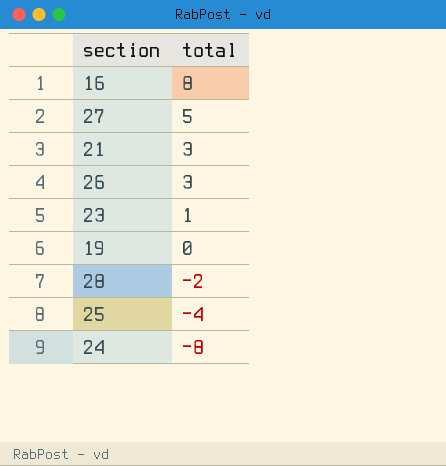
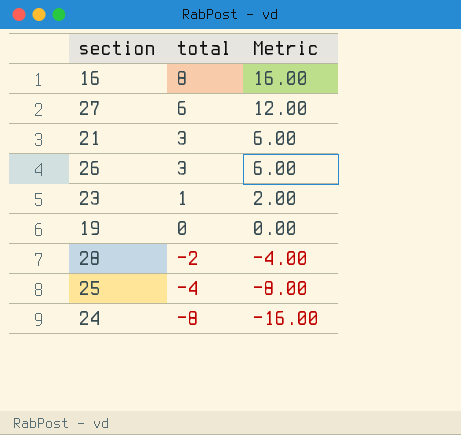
column Metric | formula: none -> [total] * 2
27 | total: 5 -> 6

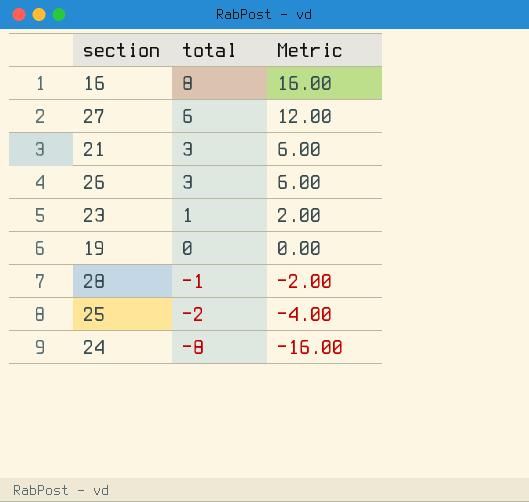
28 | total: -2 -> -1
28 | Metric: -4.00 -> -2.00
25 | total: -4 -> -2
25 | Metric: -8.00 -> -4.00

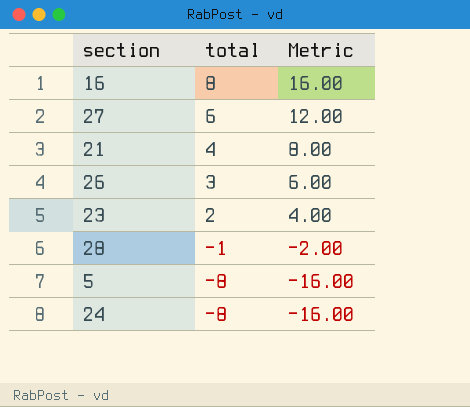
row 19: 0 | 0.00 -> none
row 25: -2 | -4.00 -> none
21 | total: 3 -> 4
21 | Metric: 6.00 -> 8.00
23 | total: 1 -> 2
23 | Metric: 2.00 -> 4.00
row 5: none -> -8 | -16.00

